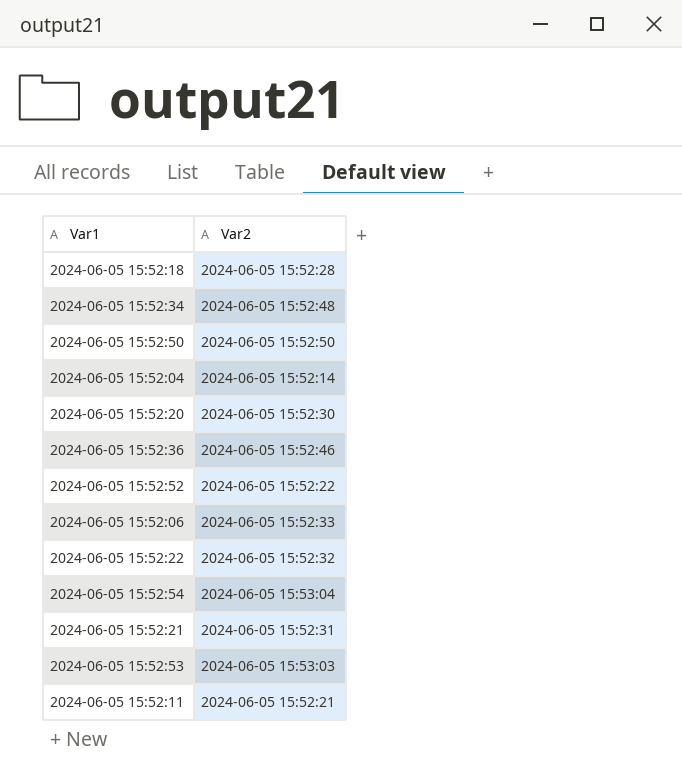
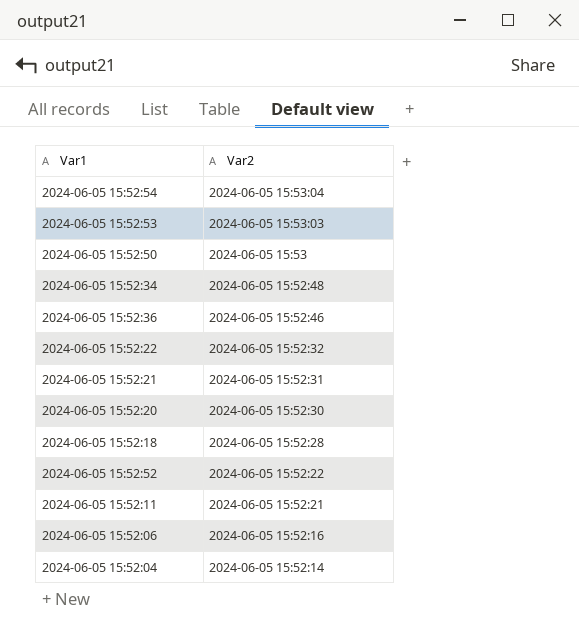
row order: none -> Var2 descending
2024-06-05 15:52:50 | Var2: 2024-06-05 15:52:50 -> 2024-06-05 15:53
2024-06-05 15:52:06 | Var2: 2024-06-05 15:52:33 -> 2024-06-05 15:52:16

